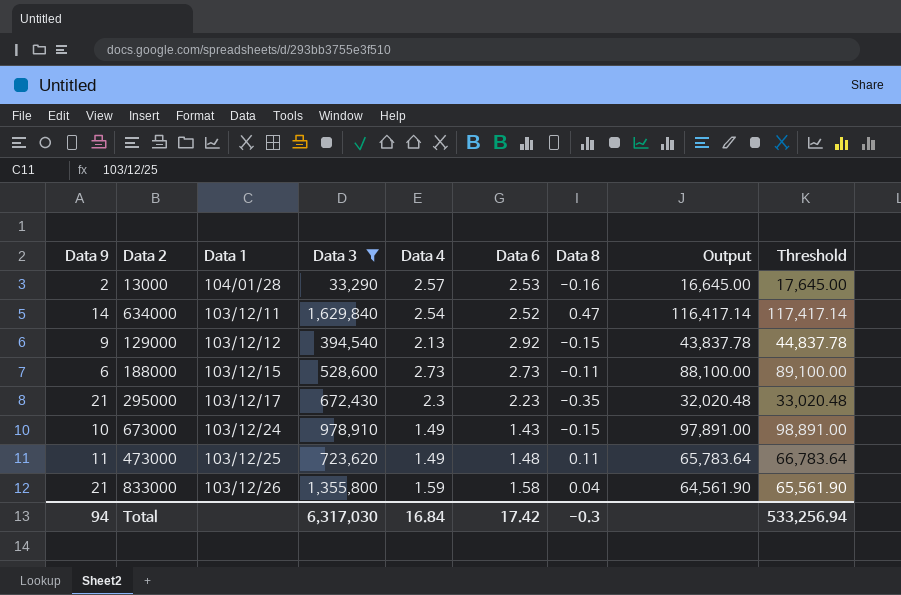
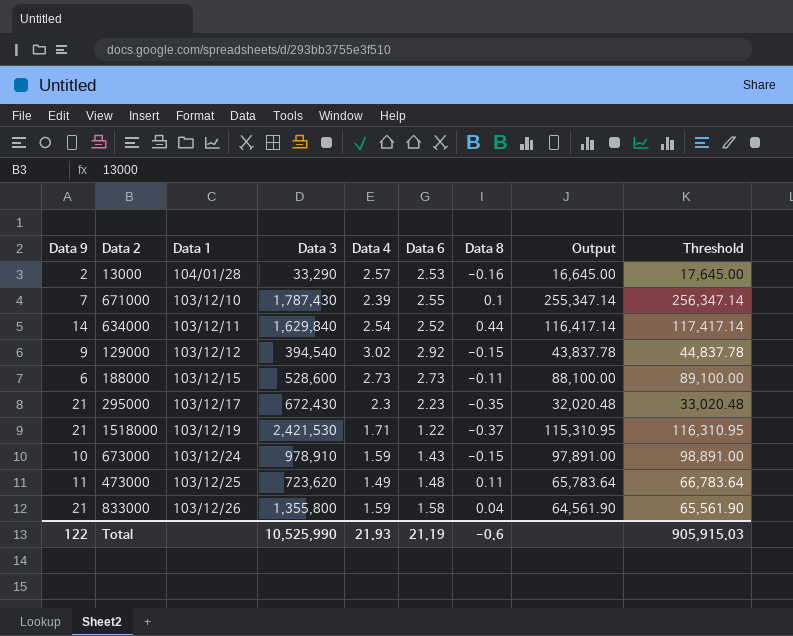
filter: Data 3 <= 1,629,840 -> none
634000 | Data 8: 0.47 -> 0.44
129000 | Data 4: 2.13 -> 3.02
673000 | Data 4: 1.49 -> 1.59
Total | Data 9: 94 -> 122
Total | Data 3: 6,317,030 -> 10,525,990
Total | Data 4: 16.84 -> 21.93
Total | Data 6: 17.42 -> 21.19
Total | Data 8: -0.3 -> -0.6
Total | Threshold: 533,256.94 -> 905,915.03

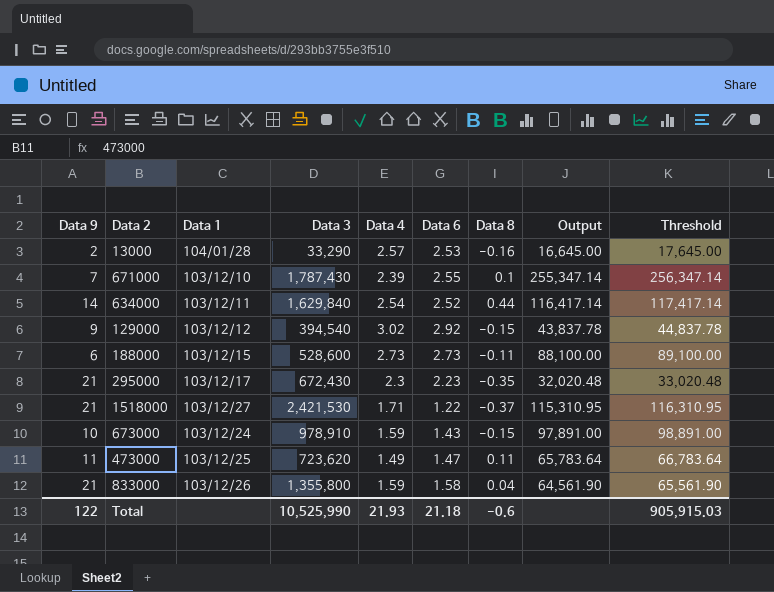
1518000 | Data 1: 103/12/19 -> 103/12/27
473000 | Data 6: 1.48 -> 1.47
Total | Data 6: 21.19 -> 21.18

